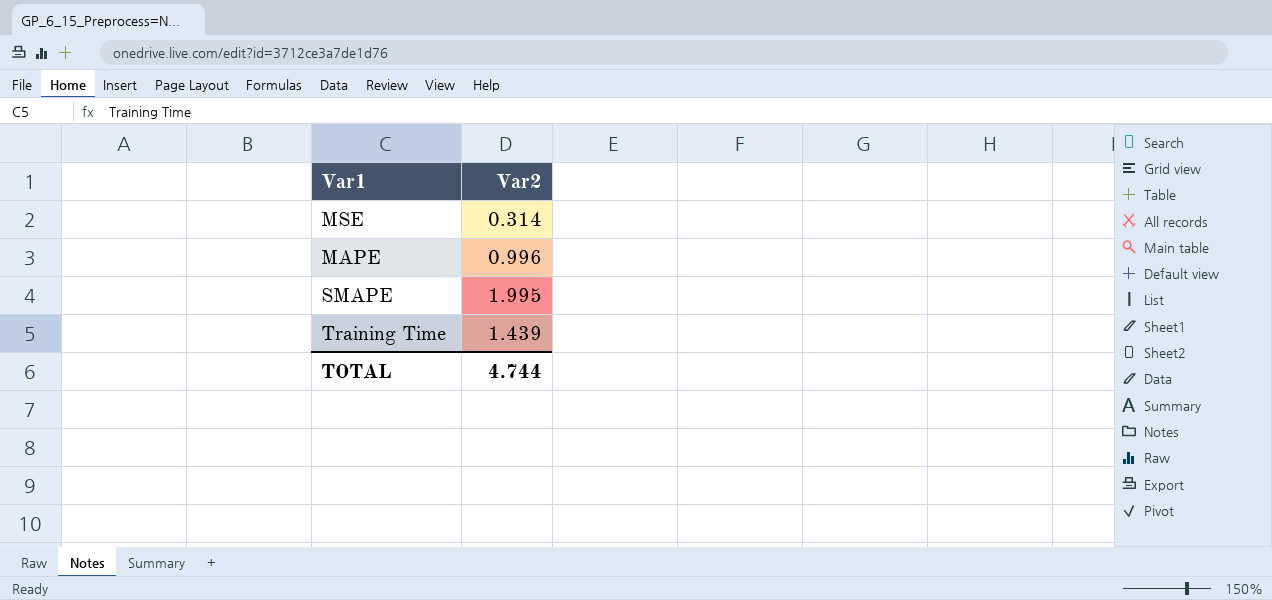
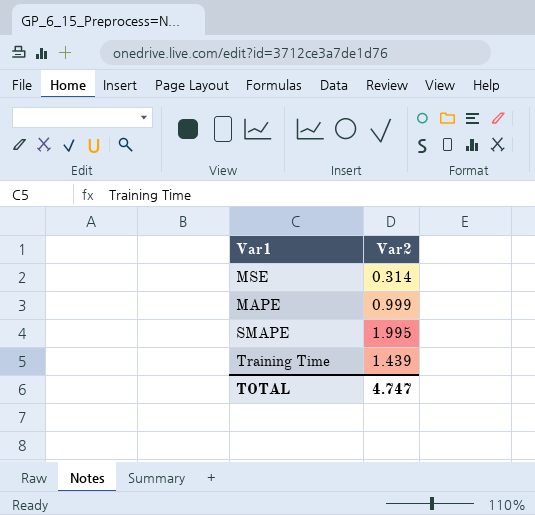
MAPE | Var2: 0.996 -> 0.999
TOTAL | Var2: 4.744 -> 4.747

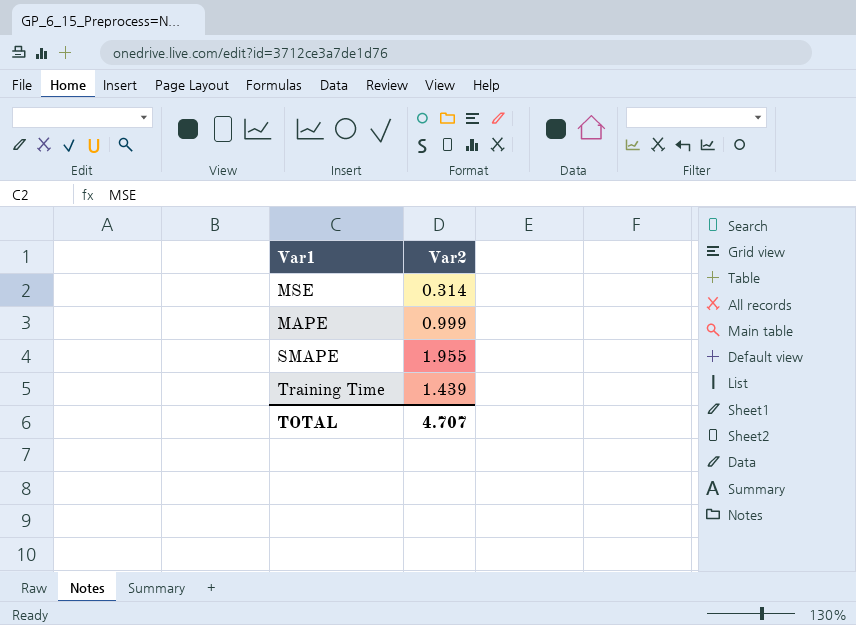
SMAPE | Var2: 1.995 -> 1.955
TOTAL | Var2: 4.747 -> 4.707

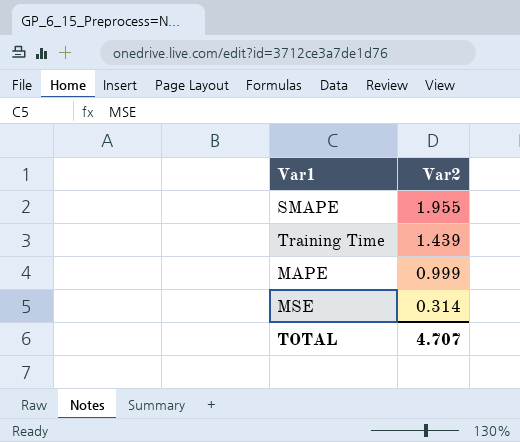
row order: none -> Var2 descending

